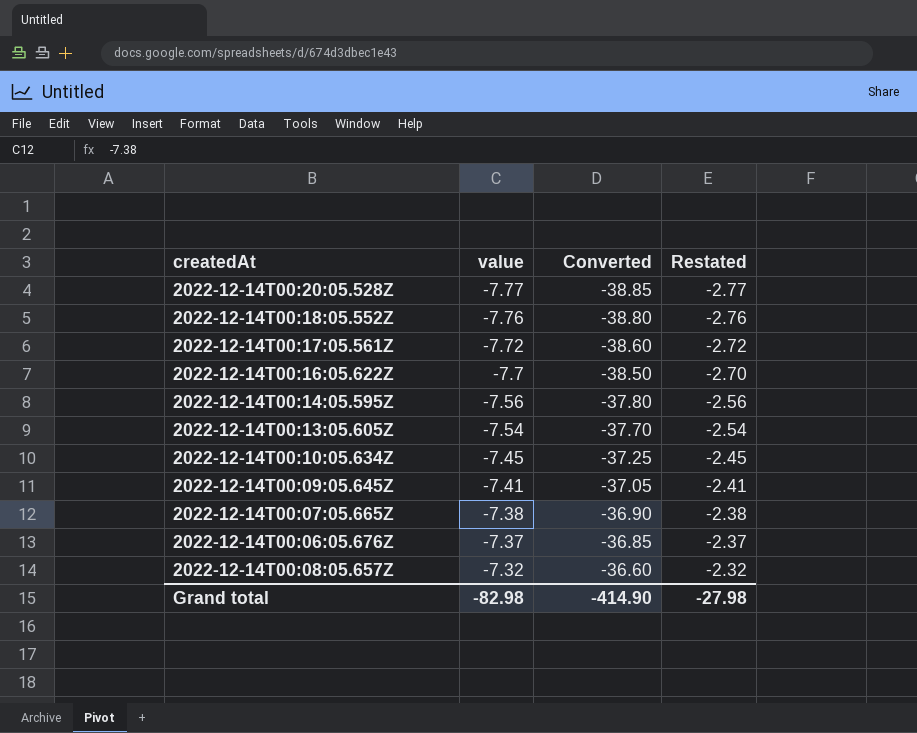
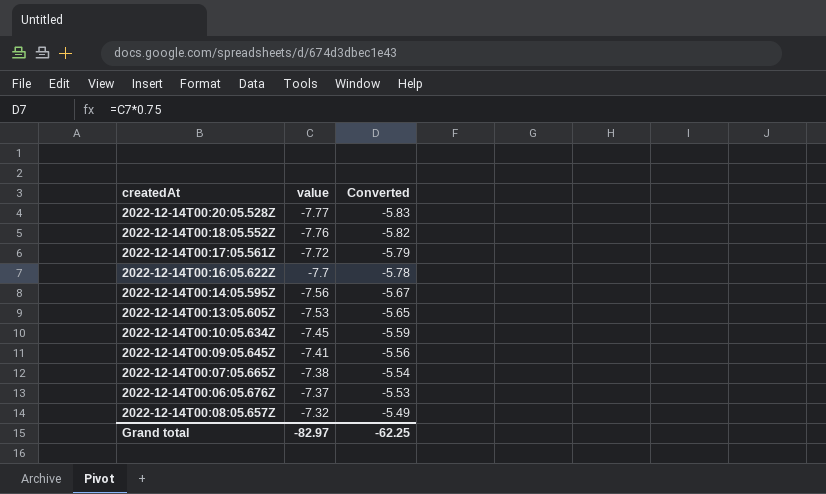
column Restated | formula: [value] + 5 -> none
column Converted | formula: [value] * 5 -> [value] * 0.75
2022-12-14T00:13:05.605Z | value: -7.54 -> -7.53
Grand total | value: -82.98 -> -82.97
Grand total | Converted: -414.90 -> -62.25

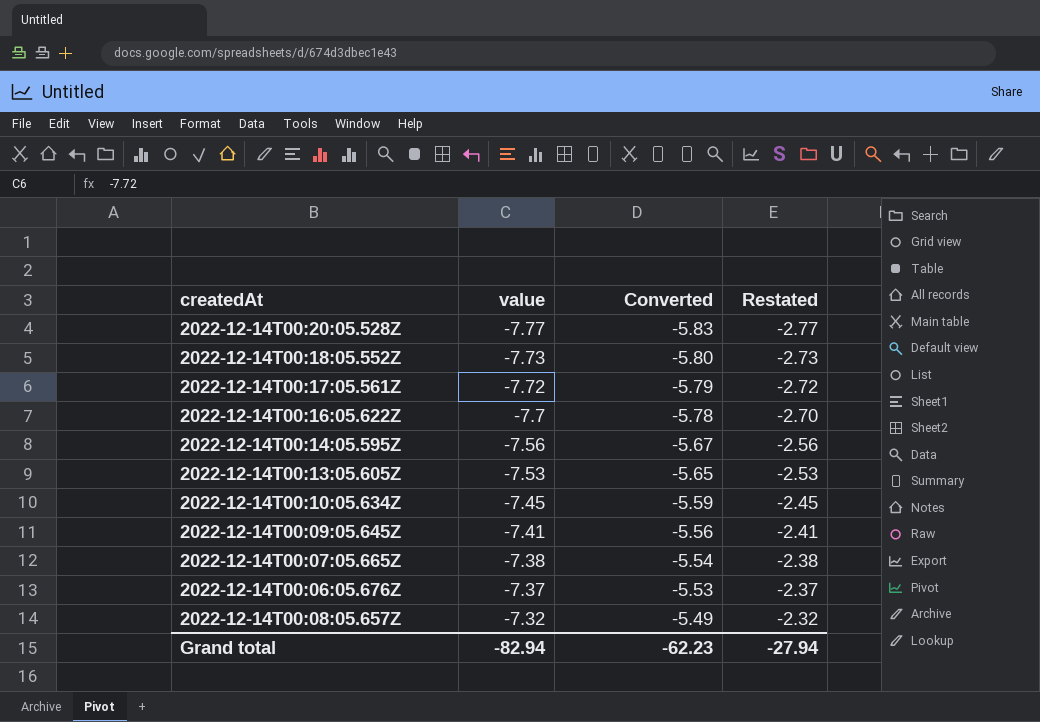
column Restated | formula: none -> [value] + 5
2022-12-14T00:18:05.552Z | value: -7.76 -> -7.73
2022-12-14T00:18:05.552Z | Converted: -5.82 -> -5.80
Grand total | value: -82.97 -> -82.94
Grand total | Converted: -62.25 -> -62.23

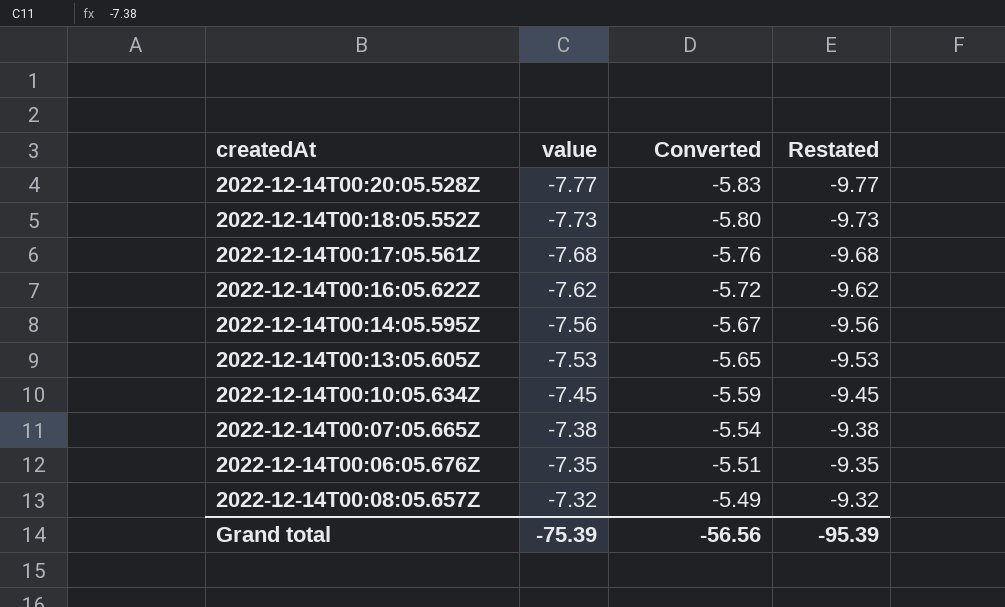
column Restated | formula: [value] + 5 -> [value] - 2
row 2022-12-14T00:09:05.645Z: -7.41 | -5.56 | -2.41 -> none
2022-12-14T00:17:05.561Z | value: -7.72 -> -7.68
2022-12-14T00:17:05.561Z | Converted: -5.79 -> -5.76
2022-12-14T00:16:05.622Z | value: -7.7 -> -7.62
2022-12-14T00:16:05.622Z | Converted: -5.78 -> -5.72
2022-12-14T00:06:05.676Z | value: -7.37 -> -7.35
2022-12-14T00:06:05.676Z | Converted: -5.53 -> -5.51
Grand total | value: -82.94 -> -75.39
Grand total | Converted: -62.23 -> -56.56
Grand total | Restated: -27.94 -> -95.39

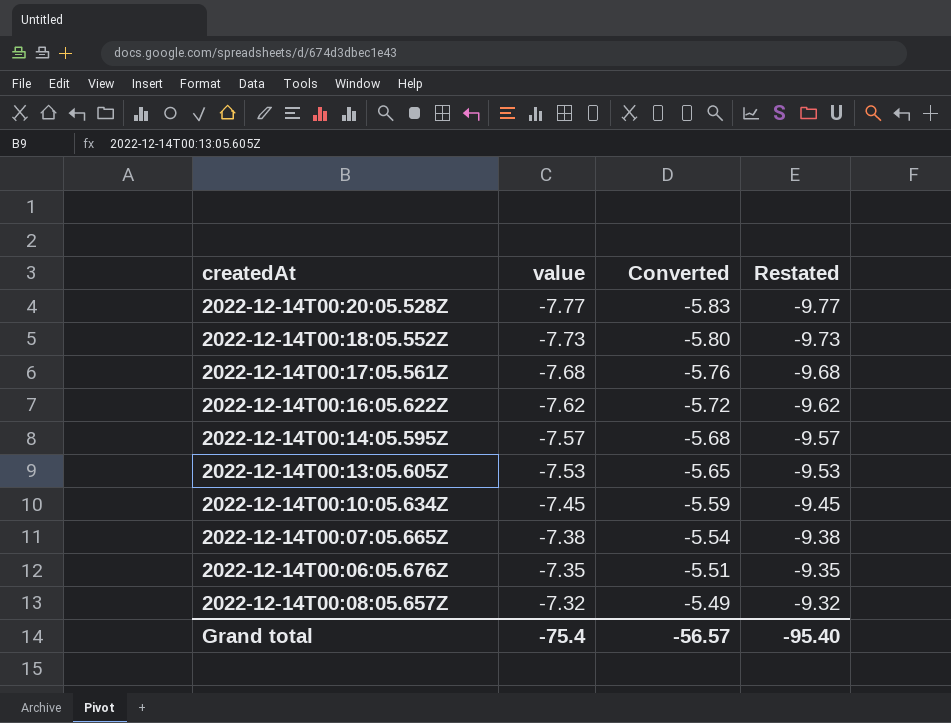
2022-12-14T00:14:05.595Z | value: -7.56 -> -7.57
2022-12-14T00:14:05.595Z | Converted: -5.67 -> -5.68
2022-12-14T00:14:05.595Z | Restated: -9.56 -> -9.57
Grand total | value: -75.39 -> -75.4
Grand total | Converted: -56.56 -> -56.57
Grand total | Restated: -95.39 -> -95.40

